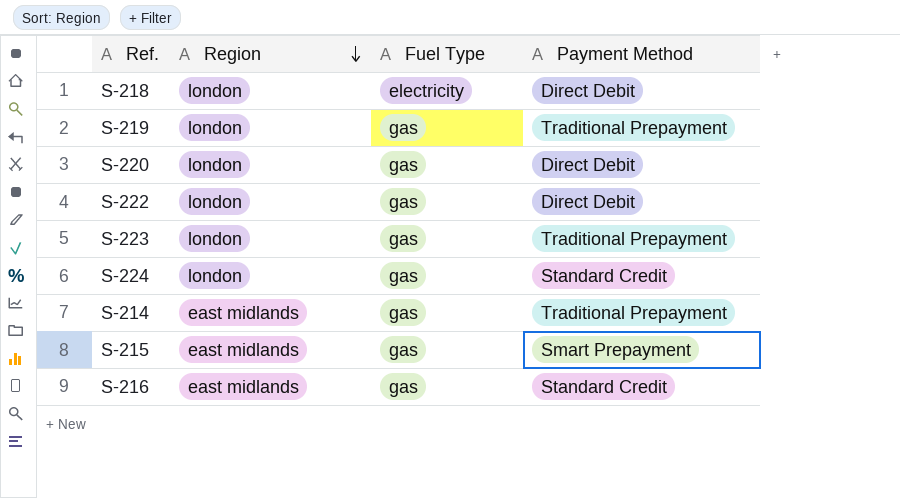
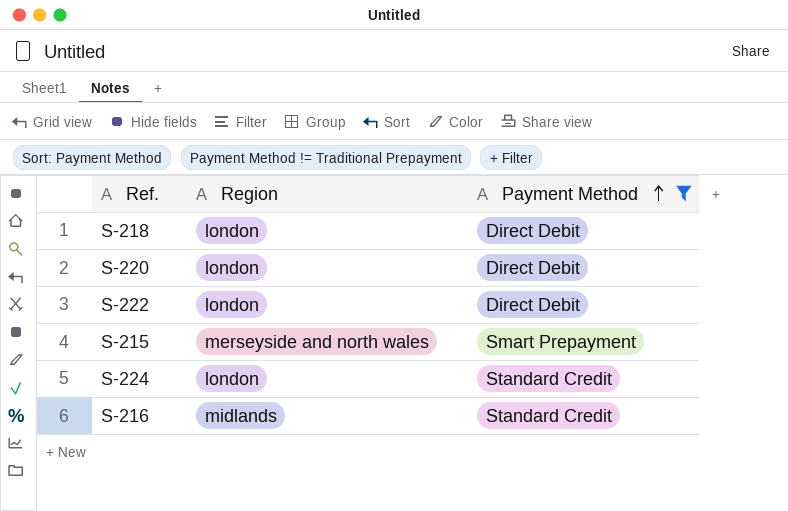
filter: none -> Payment Method != Traditional Prepayment
row order: Region descending -> Payment Method ascending
column Fuel Type | position: 3 -> none
S-215 | Region: east midlands -> merseyside and north wales
S-216 | Region: east midlands -> midlands

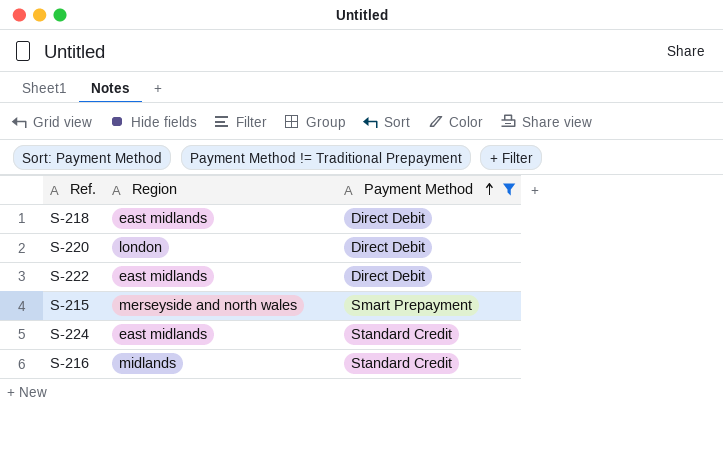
S-218 | Region: london -> east midlands
S-222 | Region: london -> east midlands
S-224 | Region: london -> east midlands

